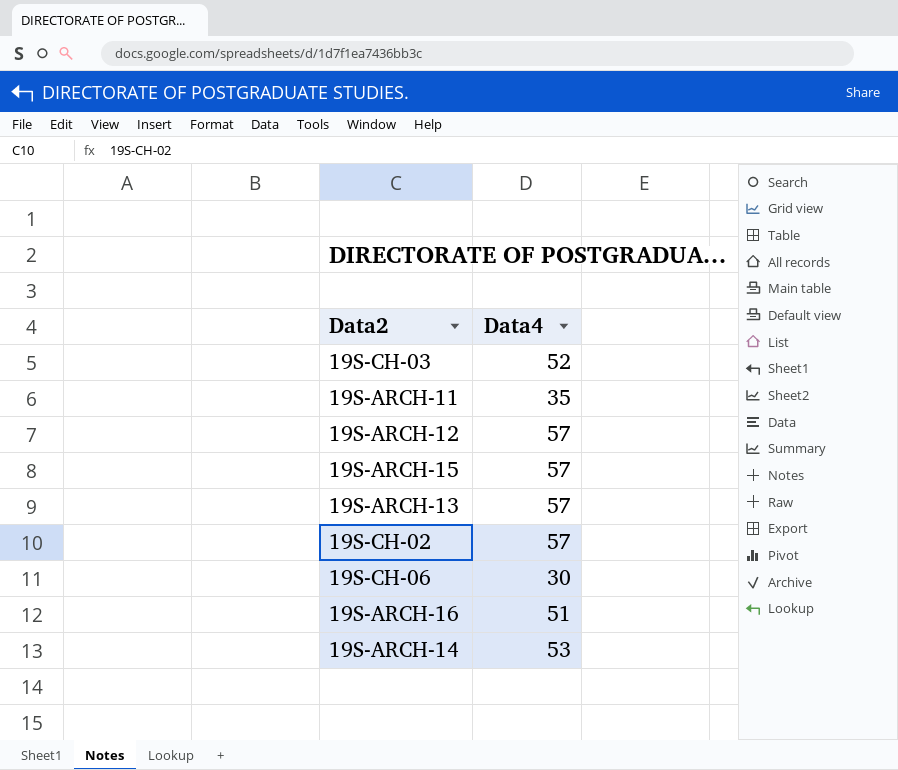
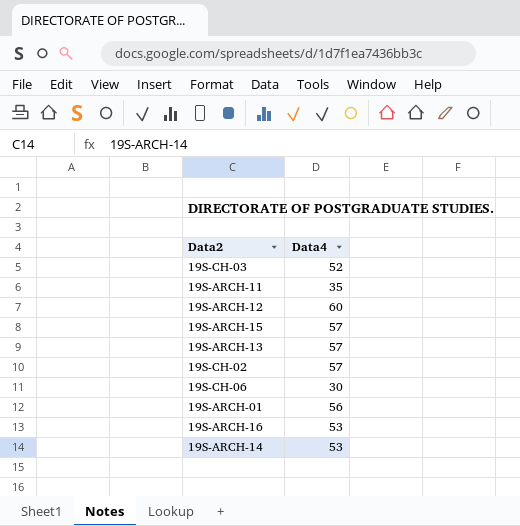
19S-ARCH-12 | Data4: 57 -> 60
row 19S-ARCH-01: none -> 56
19S-ARCH-16 | Data4: 51 -> 53

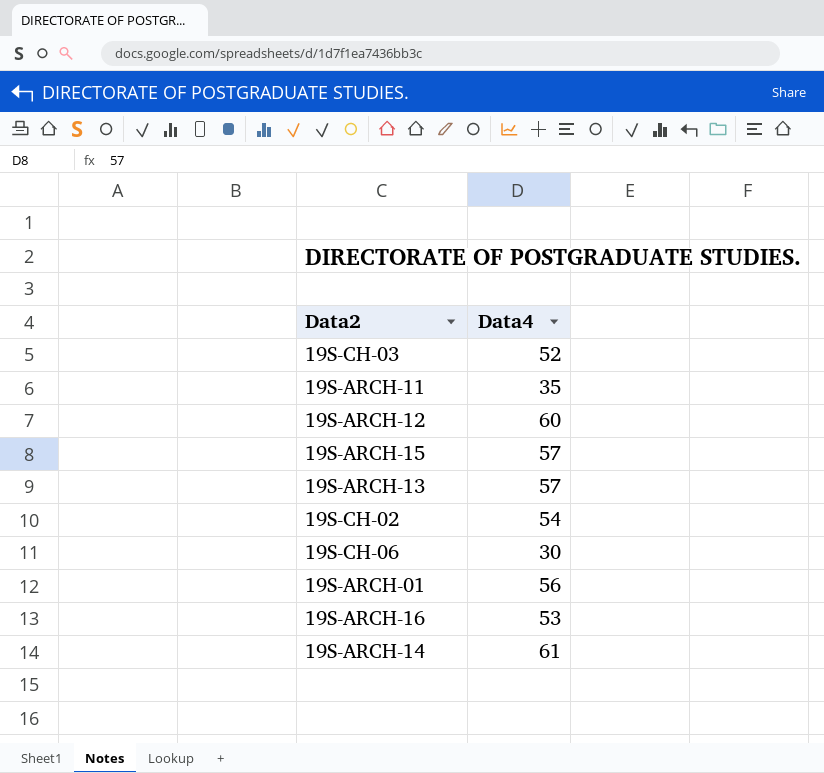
19S-CH-02 | Data4: 57 -> 54
19S-ARCH-14 | Data4: 53 -> 61

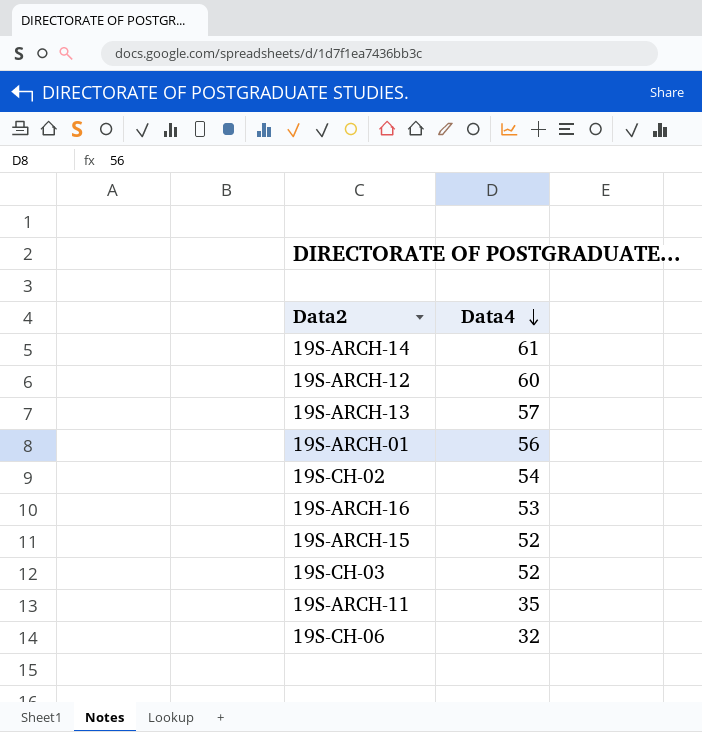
row order: none -> Data4 descending
19S-ARCH-15 | Data4: 57 -> 52
19S-CH-06 | Data4: 30 -> 32

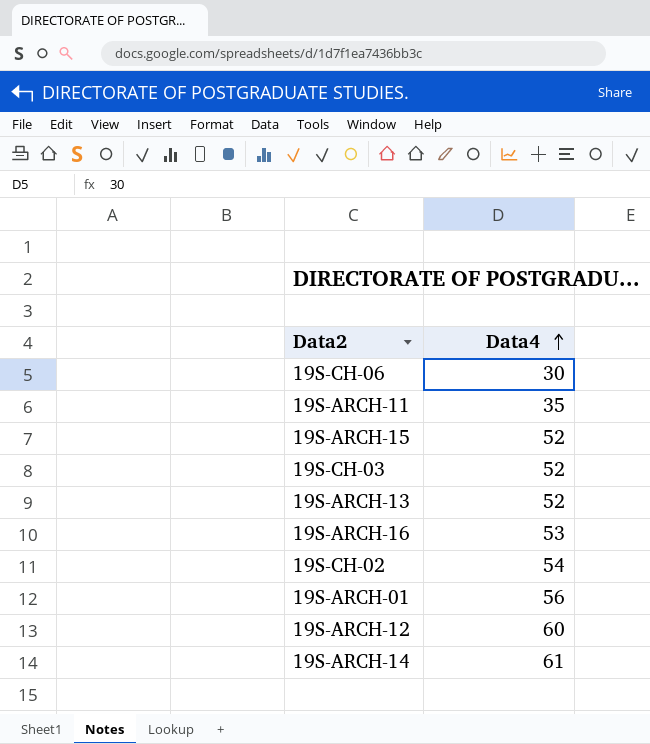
row order: Data4 descending -> Data4 ascending
19S-CH-06 | Data4: 32 -> 30
19S-ARCH-13 | Data4: 57 -> 52

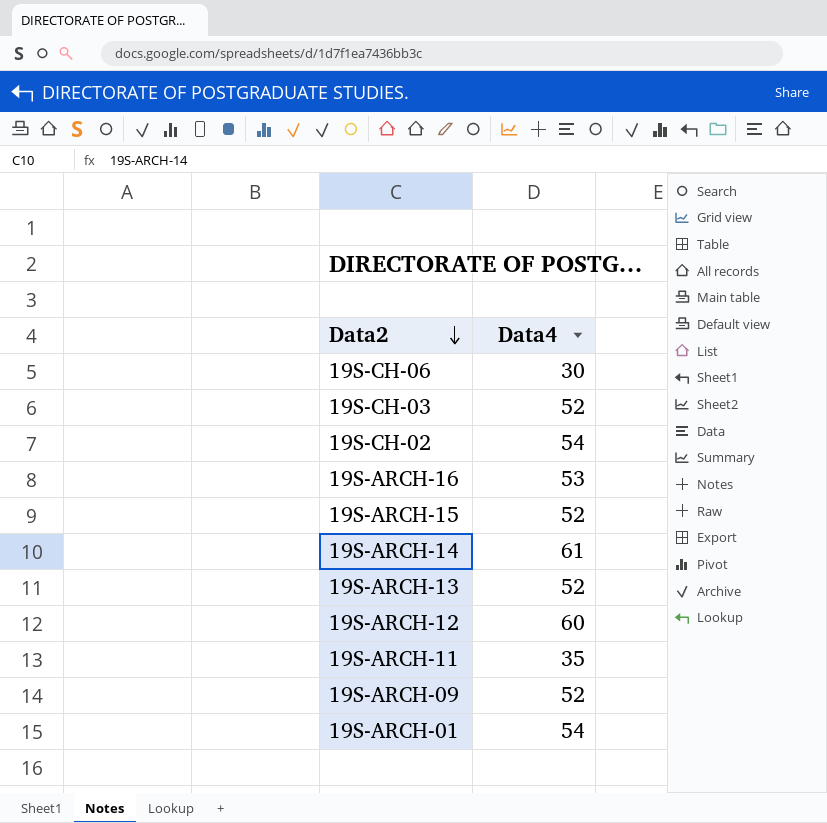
row order: Data4 ascending -> Data2 descending
row 19S-ARCH-09: none -> 52
19S-ARCH-01 | Data4: 56 -> 54

